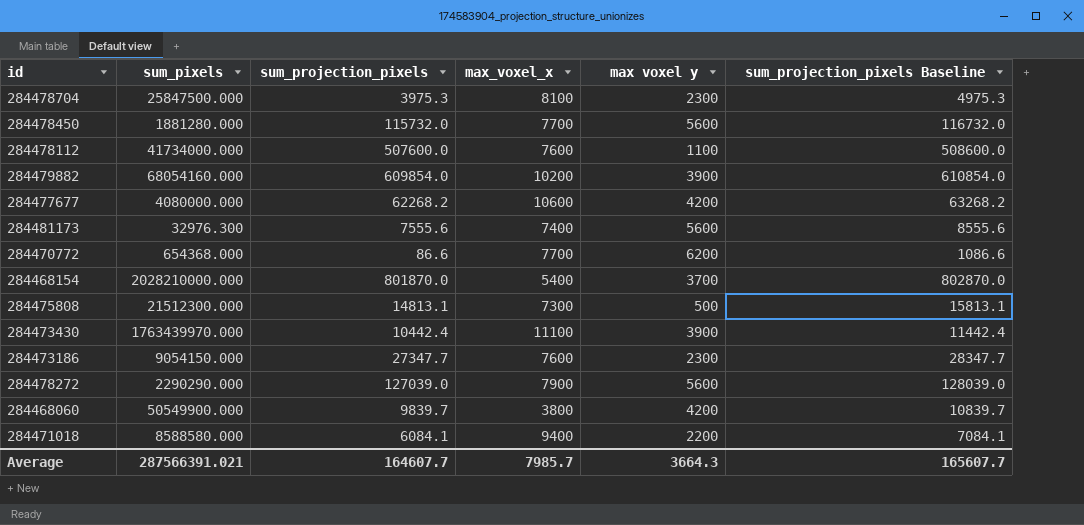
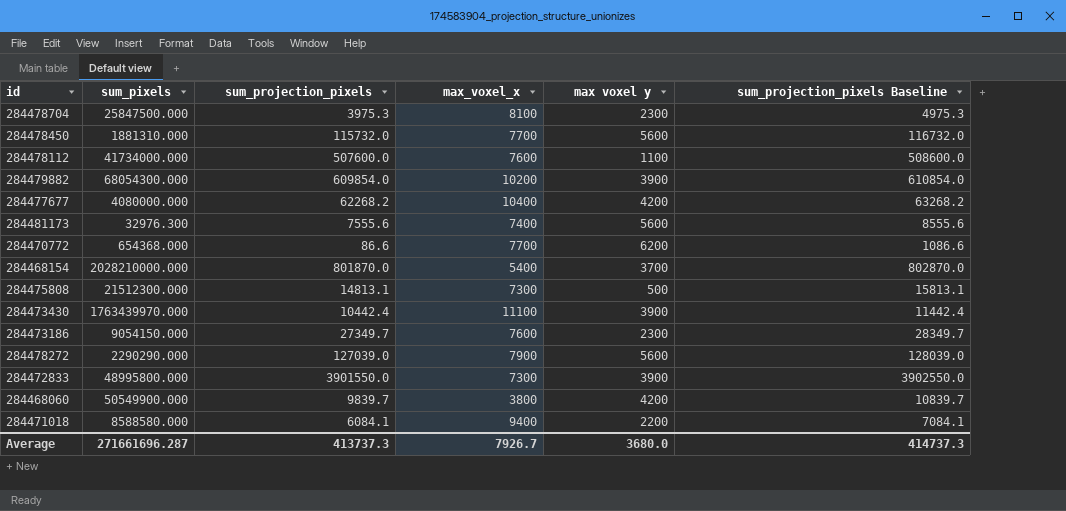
284478450 | sum_pixels: 1881280.000 -> 1881310.000
284479882 | sum_pixels: 68054160.000 -> 68054300.000
284477677 | max_voxel_x: 10600 -> 10400
284473186 | sum_projection_pixels: 27347.7 -> 27349.7
284473186 | sum_projection_pixels Baseline: 28347.7 -> 28349.7
row 284472833: none -> 48995800.000 | 3901550.0 | 7300 | 3900 | 3902550.0
Average | sum_pixels: 287566391.021 -> 271661696.287
Average | sum_projection_pixels: 164607.7 -> 413737.3
Average | max_voxel_x: 7985.7 -> 7926.7
Average | max voxel y: 3664.3 -> 3680.0
Average | sum_projection_pixels Baseline: 165607.7 -> 414737.3

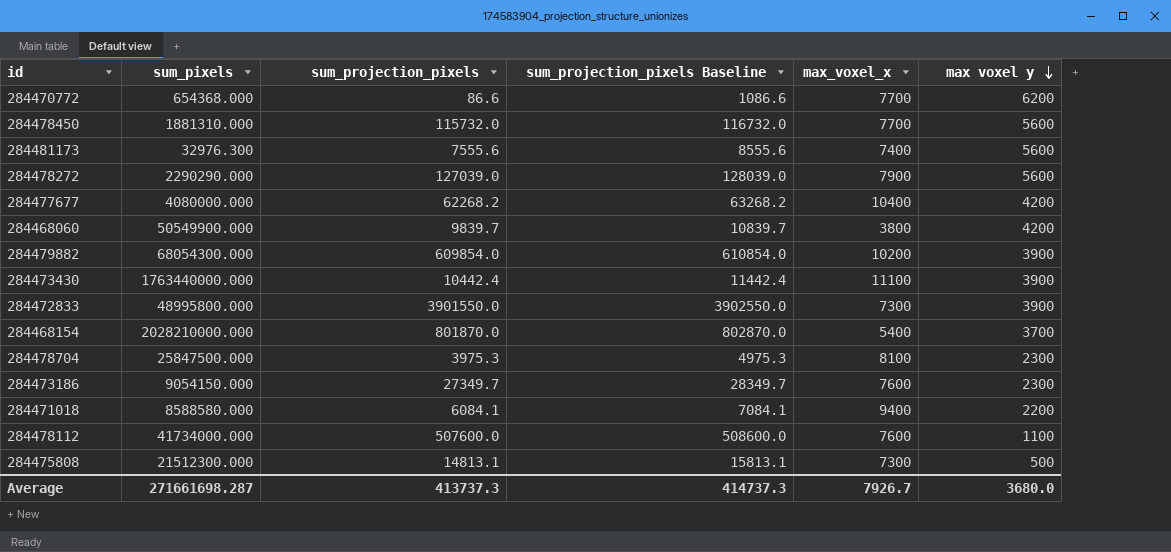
row order: none -> max voxel y descending
column sum_projection_pixels Baseline | position: 6 -> 4
284473430 | sum_pixels: 1763439970.000 -> 1763440000.000
Average | sum_pixels: 271661696.287 -> 271661698.287

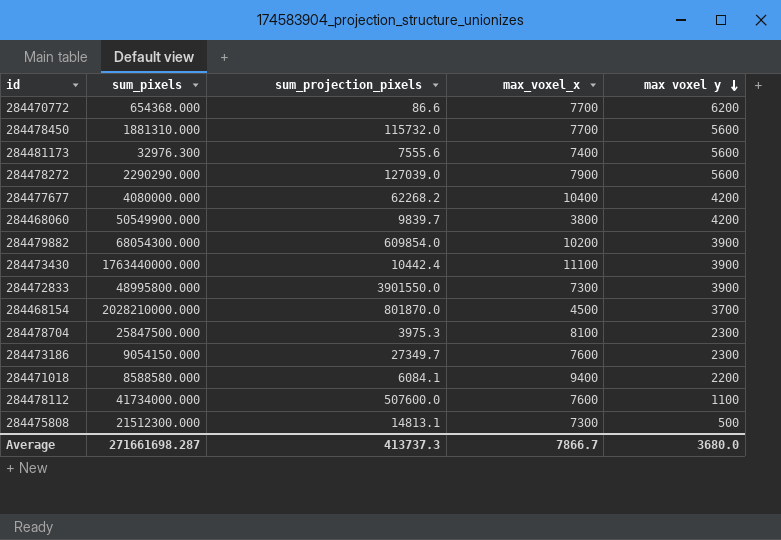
column sum_projection_pixels Baseline | formula: [sum_projection_pixels] + 1000 -> none
284468154 | max_voxel_x: 5400 -> 4500
Average | max_voxel_x: 7926.7 -> 7866.7

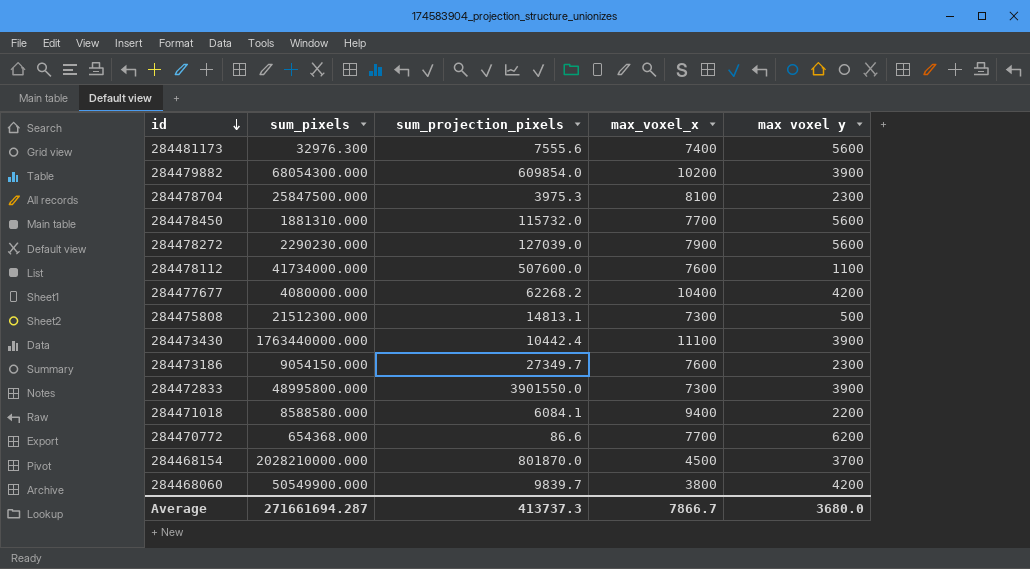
row order: max voxel y descending -> id descending
284478272 | sum_pixels: 2290290.000 -> 2290230.000
Average | sum_pixels: 271661698.287 -> 271661694.287

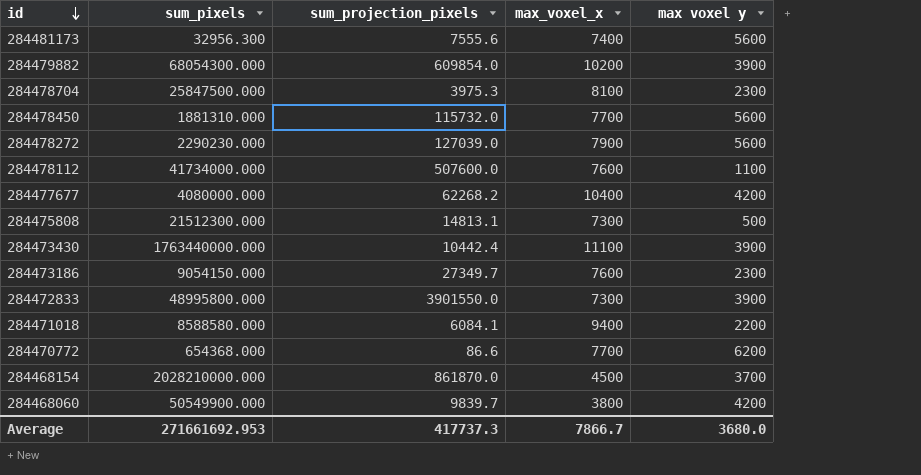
284481173 | sum_pixels: 32976.300 -> 32956.300
284468154 | sum_projection_pixels: 801870.0 -> 861870.0
Average | sum_pixels: 271661694.287 -> 271661692.953
Average | sum_projection_pixels: 413737.3 -> 417737.3

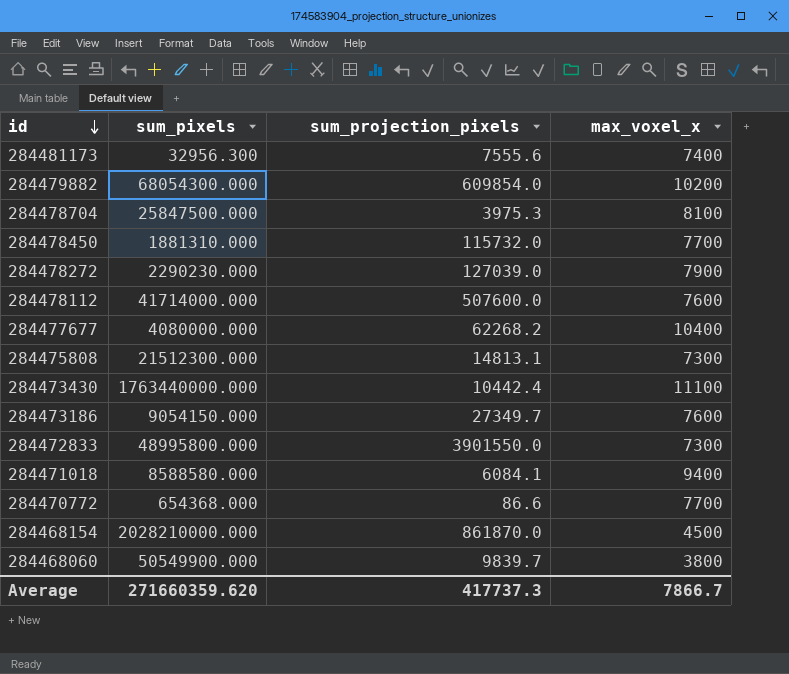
column max voxel y | position: 5 -> none
284478112 | sum_pixels: 41734000.000 -> 41714000.000
Average | sum_pixels: 271661692.953 -> 271660359.620

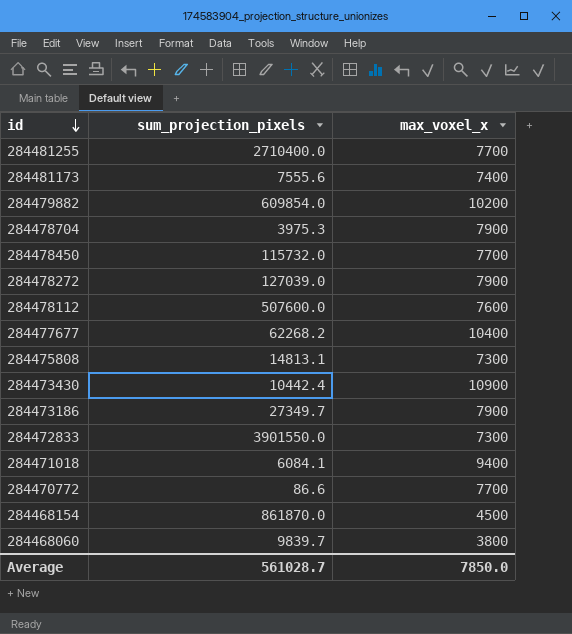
column sum_pixels | position: 2 -> none
row 284481255: none -> 2710400.0 | 7700
284478704 | max_voxel_x: 8100 -> 7900
284473430 | max_voxel_x: 11100 -> 10900
284473186 | max_voxel_x: 7600 -> 7900
Average | sum_projection_pixels: 417737.3 -> 561028.7
Average | max_voxel_x: 7866.7 -> 7850.0

